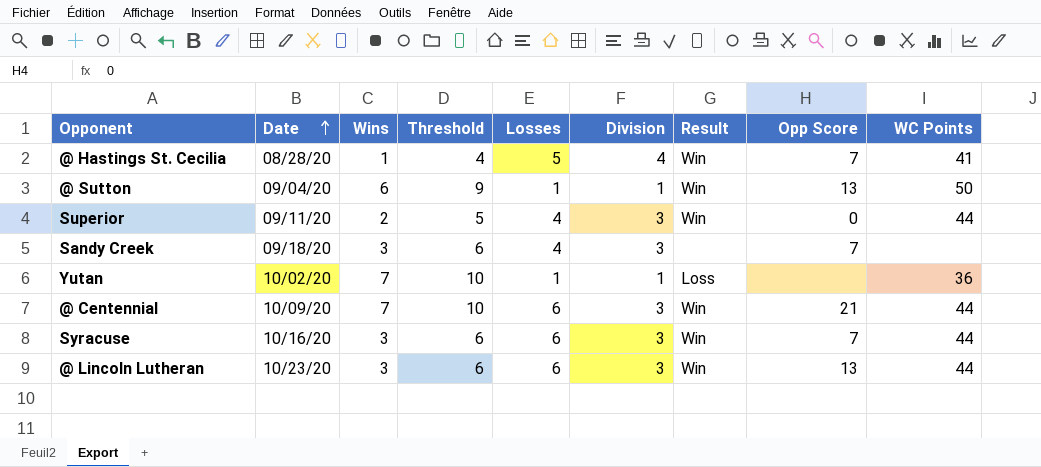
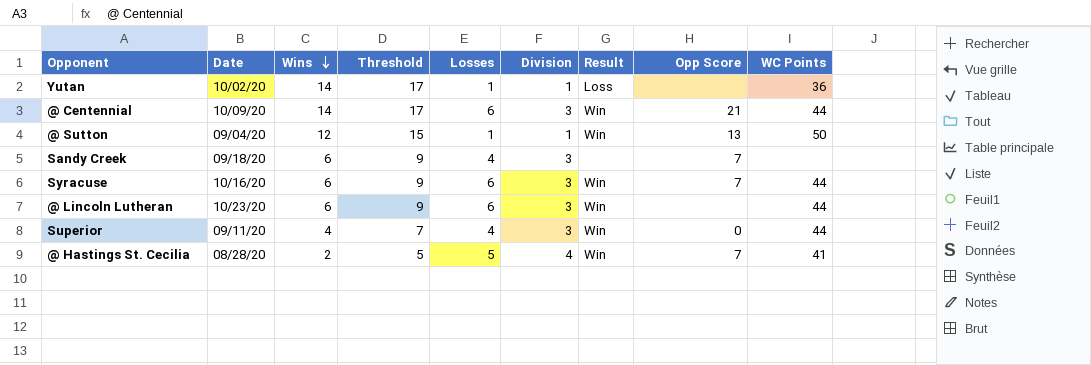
row order: Date ascending -> Wins descending
Yutan | Wins: 7 -> 14
Yutan | Threshold: 10 -> 17
@ Centennial | Wins: 7 -> 14
@ Centennial | Threshold: 10 -> 17
@ Sutton | Wins: 6 -> 12
@ Sutton | Threshold: 9 -> 15
Sandy Creek | Wins: 3 -> 6
Sandy Creek | Threshold: 6 -> 9
Syracuse | Wins: 3 -> 6
Syracuse | Threshold: 6 -> 9
@ Lincoln Lutheran | Wins: 3 -> 6
@ Lincoln Lutheran | Threshold: 6 -> 9
@ Lincoln Lutheran | Opp Score: 13 -> none
Superior | Wins: 2 -> 4
Superior | Threshold: 5 -> 7
@ Hastings St. Cecilia | Wins: 1 -> 2
@ Hastings St. Cecilia | Threshold: 4 -> 5

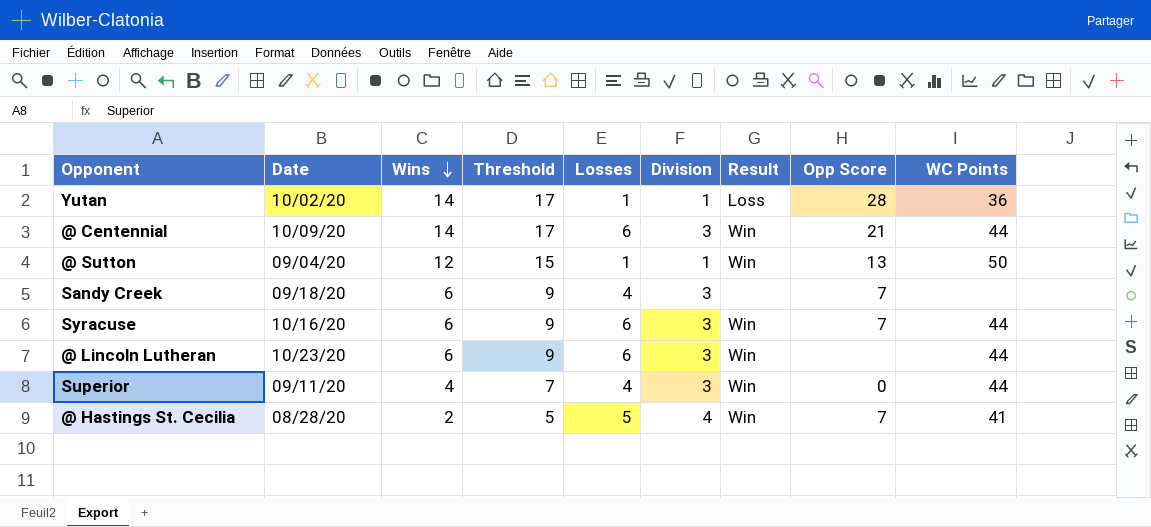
Yutan | Opp Score: none -> 28

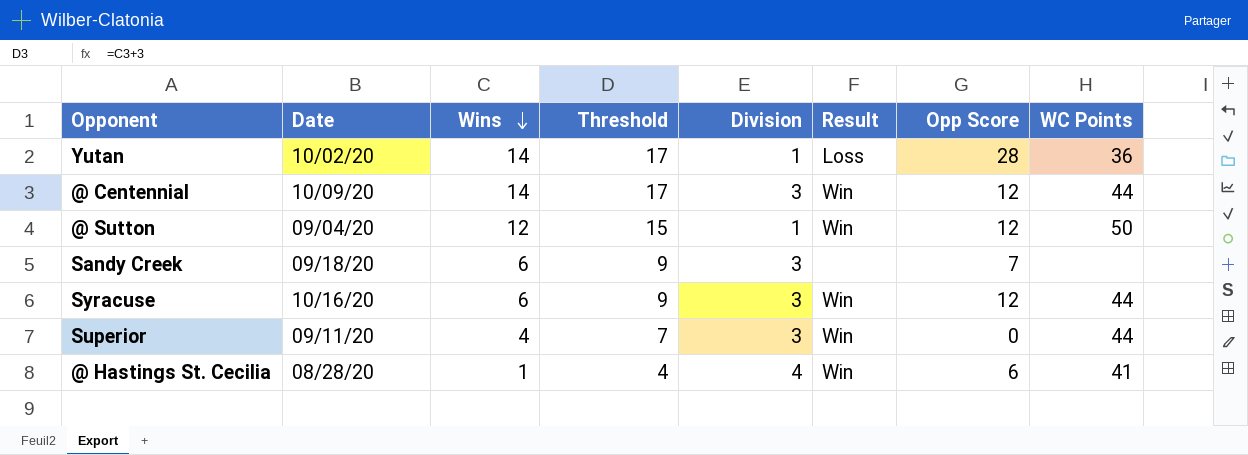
column Losses | position: 5 -> none
row @ Lincoln Lutheran: 10/23/20 | 6 | 9 | 6 | 3 | Win | none | 44 -> none
@ Centennial | Opp Score: 21 -> 12
@ Sutton | Opp Score: 13 -> 12
Syracuse | Opp Score: 7 -> 12
@ Hastings St. Cecilia | Wins: 2 -> 1
@ Hastings St. Cecilia | Threshold: 5 -> 4
@ Hastings St. Cecilia | Opp Score: 7 -> 6

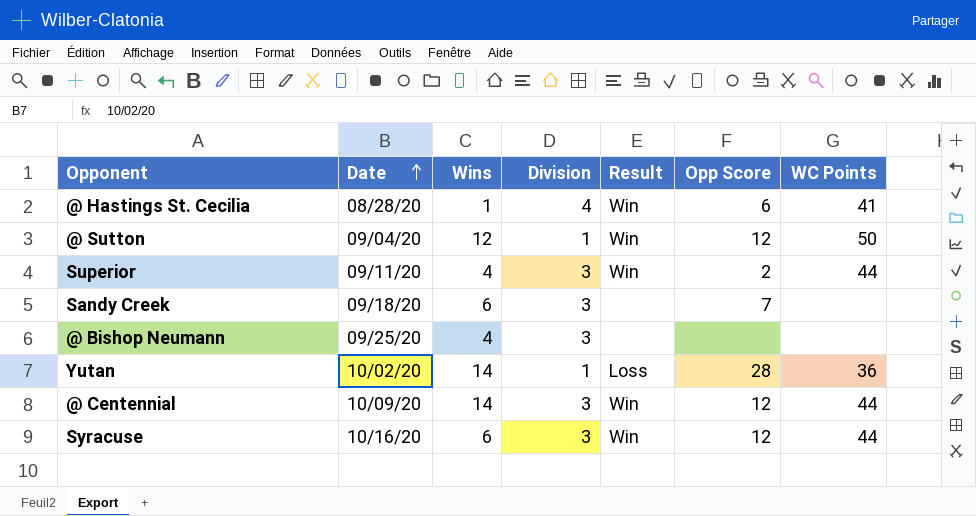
row order: Wins descending -> Date ascending
column Threshold | formula: [Wins] + 3 -> none
Superior | Opp Score: 0 -> 2
row @ Bishop Neumann: none -> 09/25/20 | 4 | 3 | none | none | none

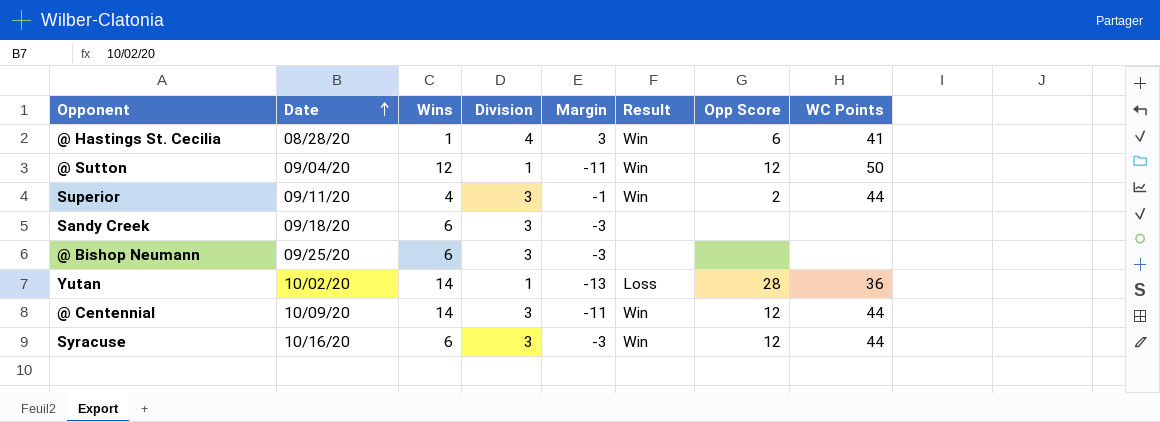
column Margin | formula: none -> [Division] - [Wins]
Sandy Creek | Opp Score: 7 -> none
@ Bishop Neumann | Wins: 4 -> 6

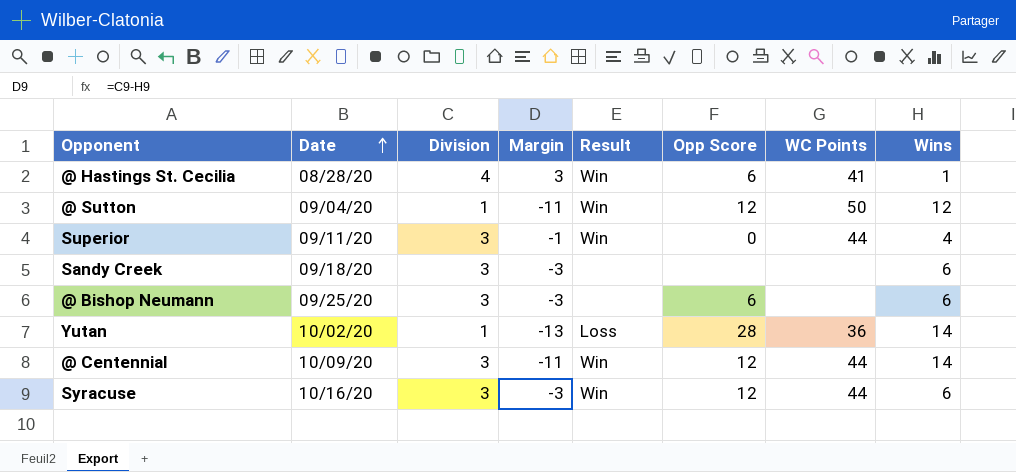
column Wins | position: 3 -> 8
Superior | Opp Score: 2 -> 0
@ Bishop Neumann | Opp Score: none -> 6

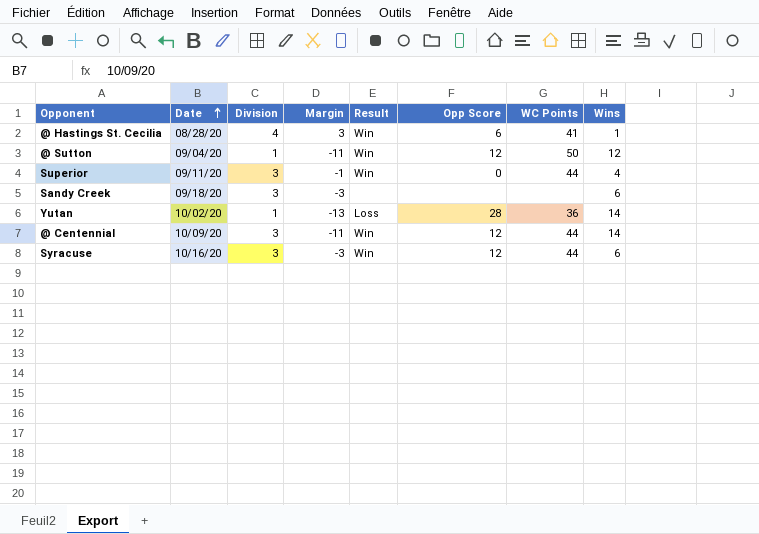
row @ Bishop Neumann: 09/25/20 | 3 | -3 | none | 6 | none | 6 -> none

